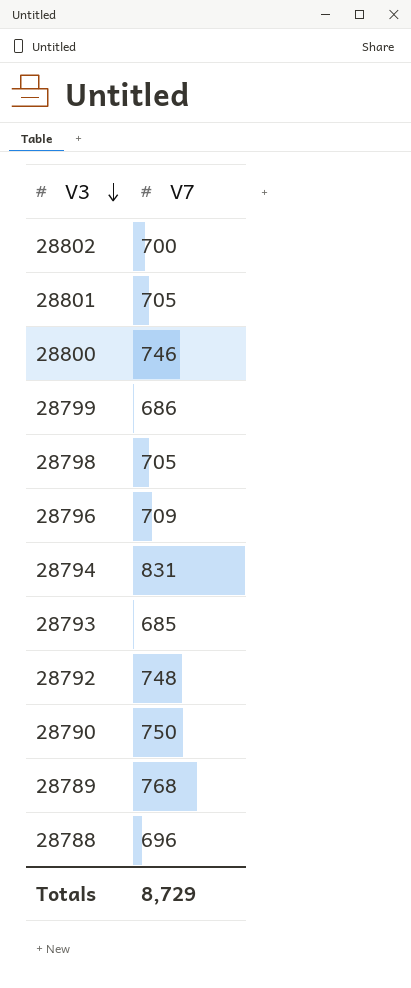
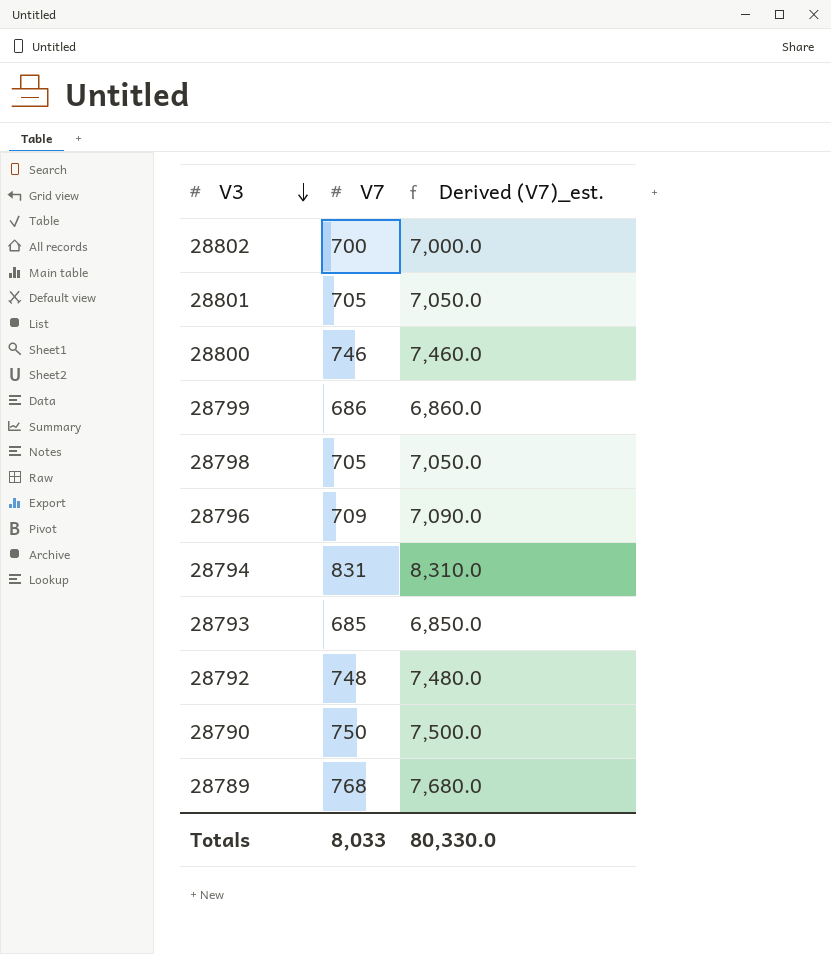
column Derived (V7)_est. | formula: none -> [V7] * 10
row 28788: 696 -> none
Totals | V7: 8,729 -> 8,033

